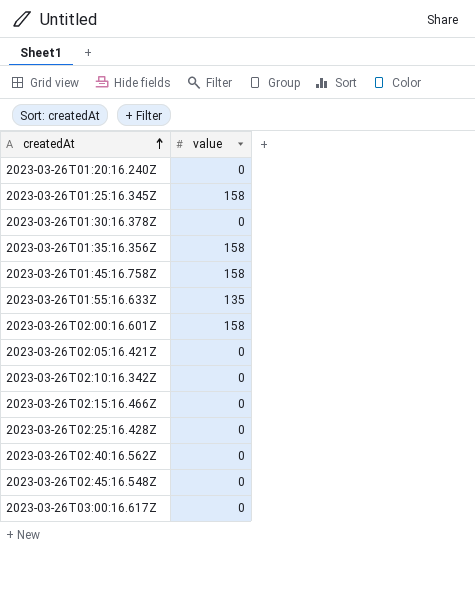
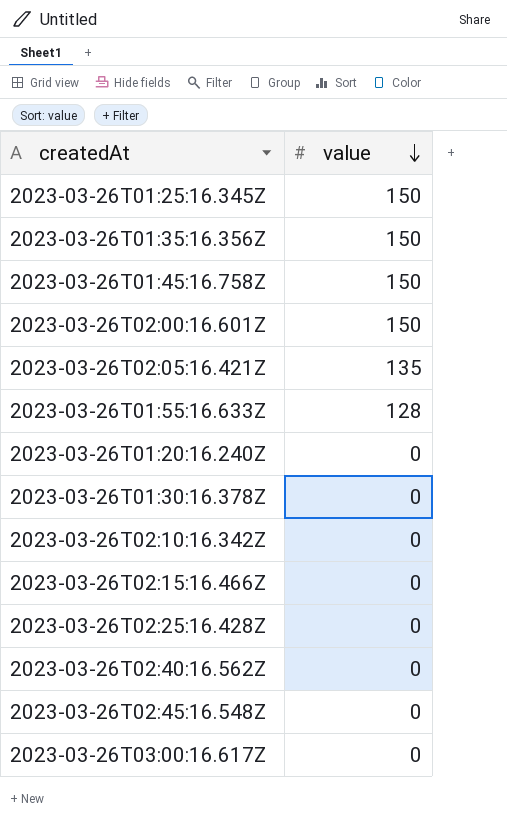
row order: createdAt ascending -> value descending
2023-03-26T01:25:16.345Z | value: 158 -> 150
2023-03-26T01:35:16.356Z | value: 158 -> 150
2023-03-26T01:45:16.758Z | value: 158 -> 150
2023-03-26T02:00:16.601Z | value: 158 -> 150
2023-03-26T02:05:16.421Z | value: 0 -> 135
2023-03-26T01:55:16.633Z | value: 135 -> 128

